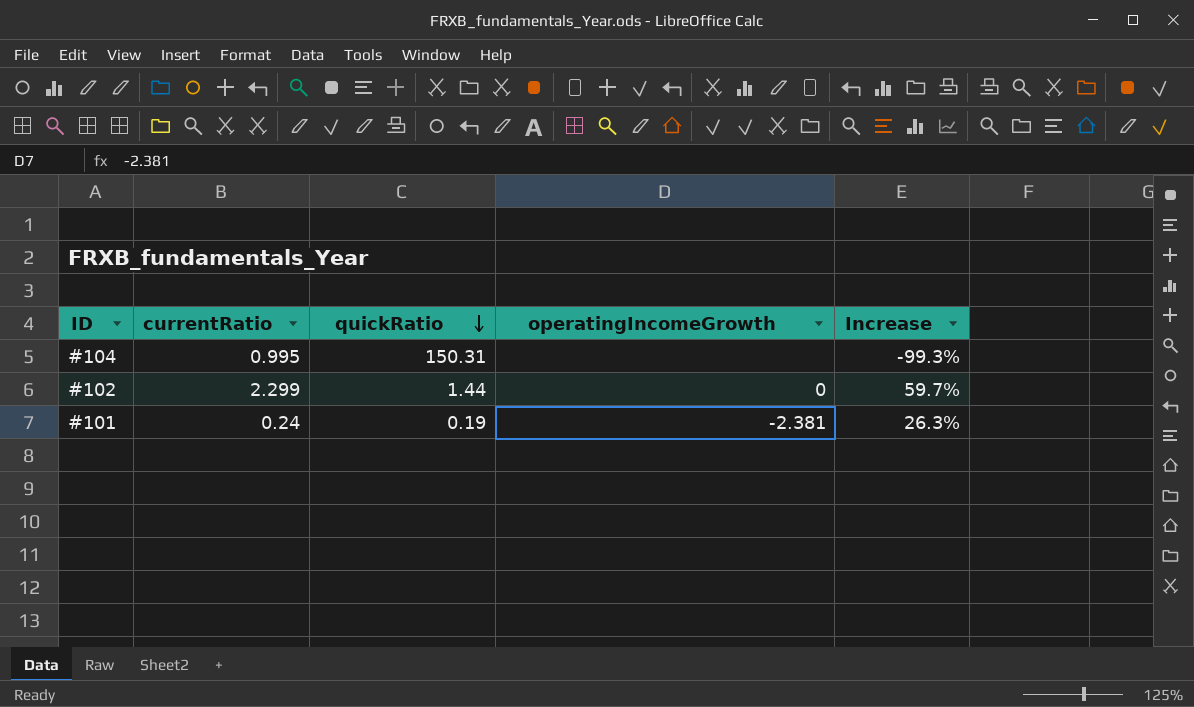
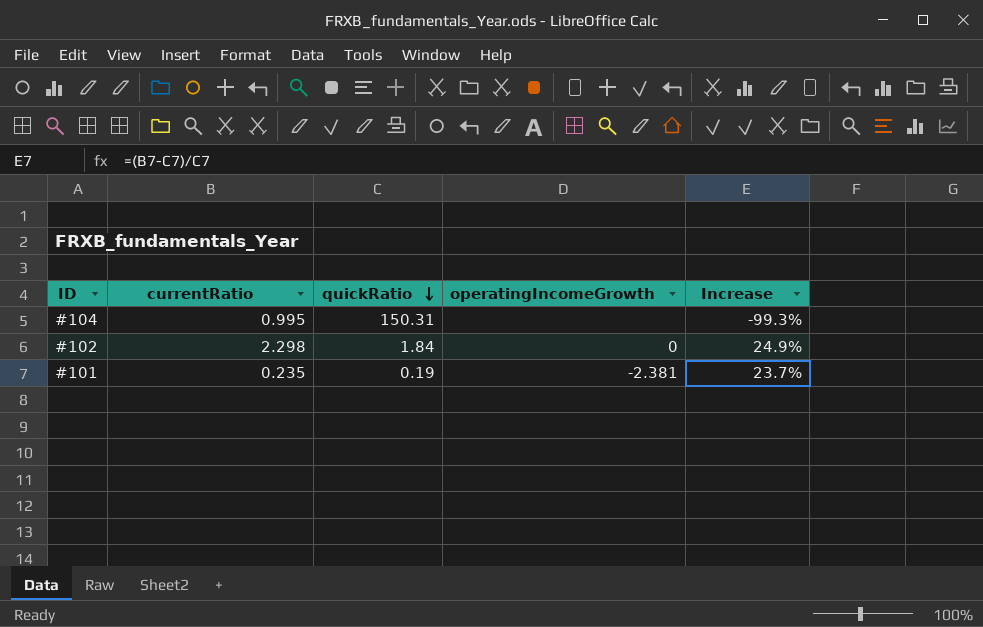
#102 | currentRatio: 2.299 -> 2.298
#102 | quickRatio: 1.44 -> 1.84
#102 | Increase: 59.7% -> 24.9%
#101 | currentRatio: 0.24 -> 0.235
#101 | Increase: 26.3% -> 23.7%

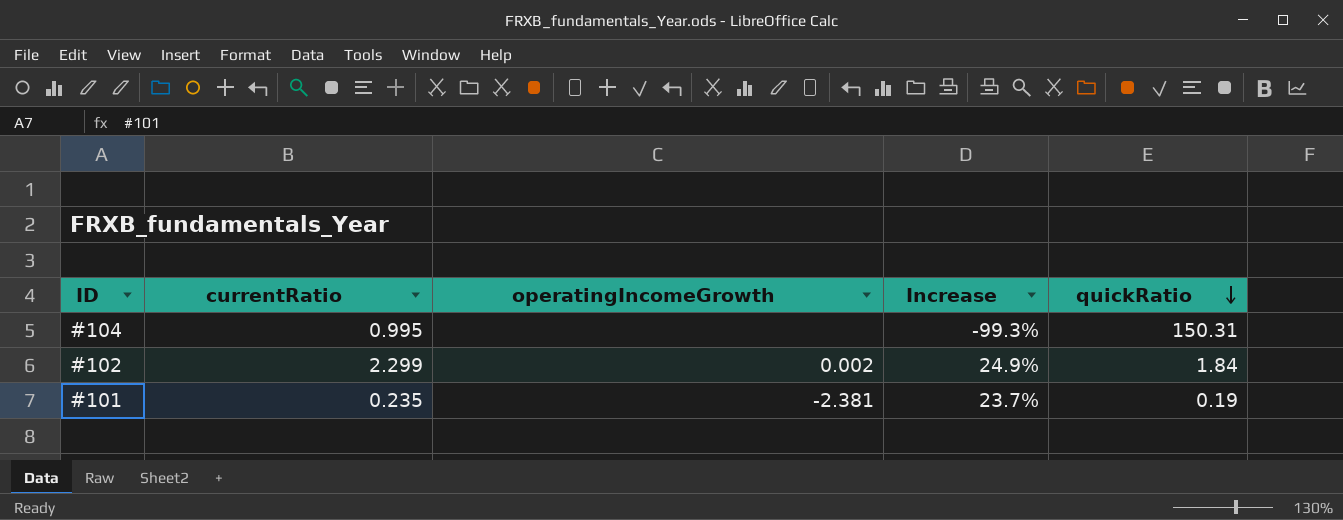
column quickRatio | position: 3 -> 5
#102 | currentRatio: 2.298 -> 2.299
#102 | operatingIncomeGrowth: 0 -> 0.002

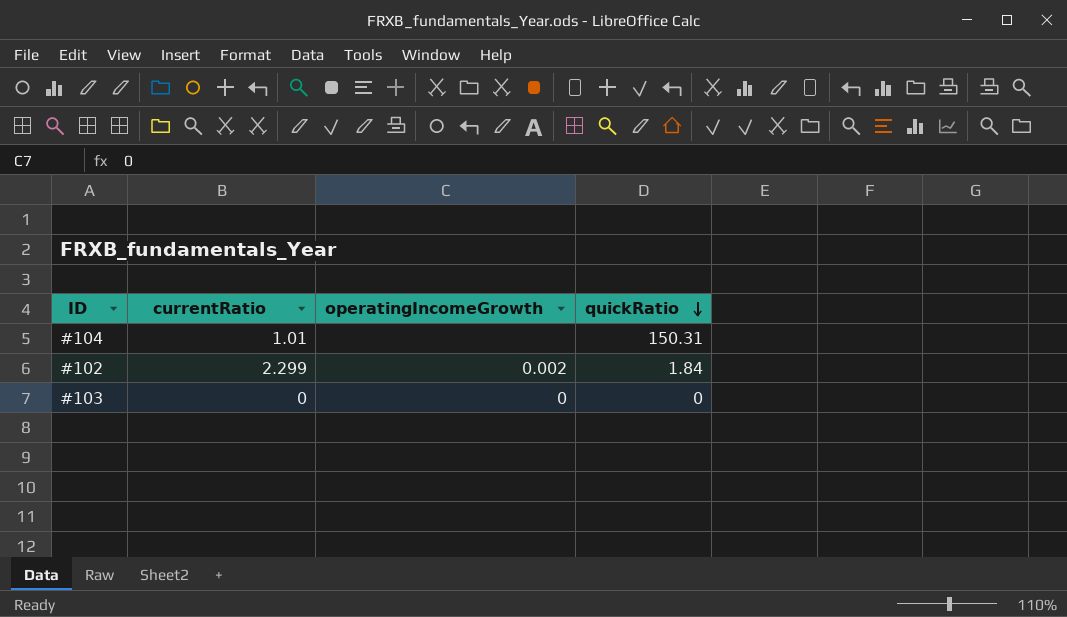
column Increase | formula: ([currentRatio] - [quickRatio]) / [quickRatio] -> none
row #101: 0.235 | -2.381 | 23.7% | 0.19 -> none
#104 | currentRatio: 0.995 -> 1.01
row #103: none -> 0 | 0 | 0

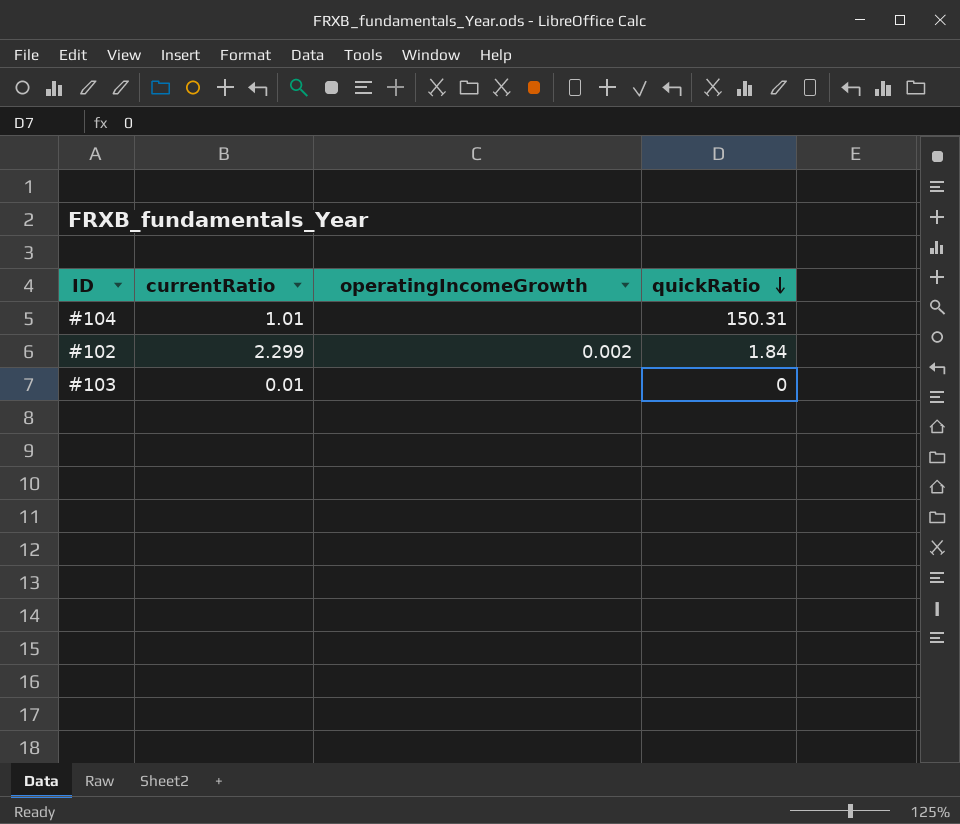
#103 | currentRatio: 0 -> 0.01
#103 | operatingIncomeGrowth: 0 -> none

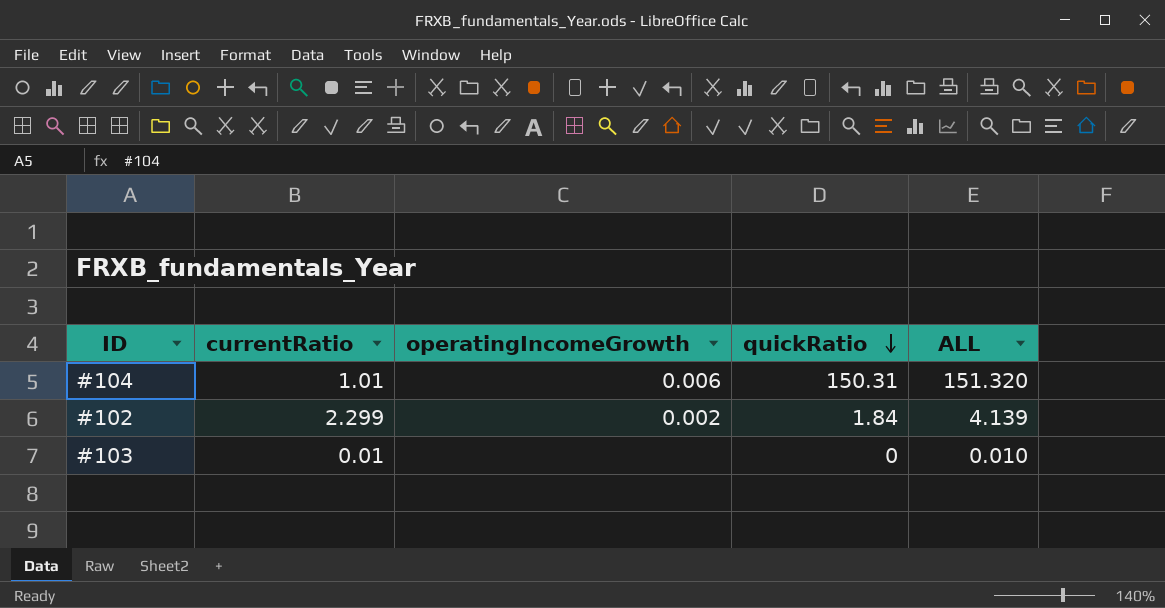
column ALL | formula: none -> [currentRatio] + [quickRatio]
#104 | operatingIncomeGrowth: none -> 0.006

